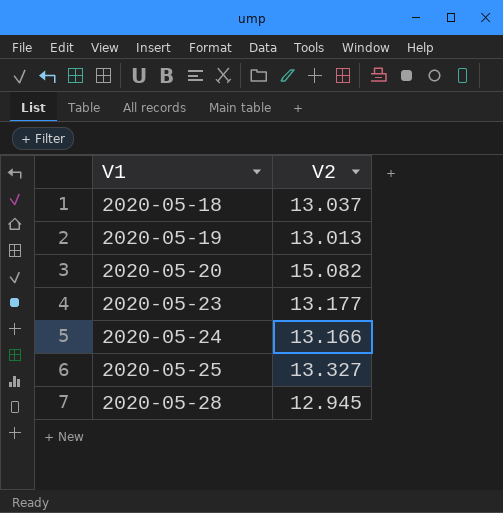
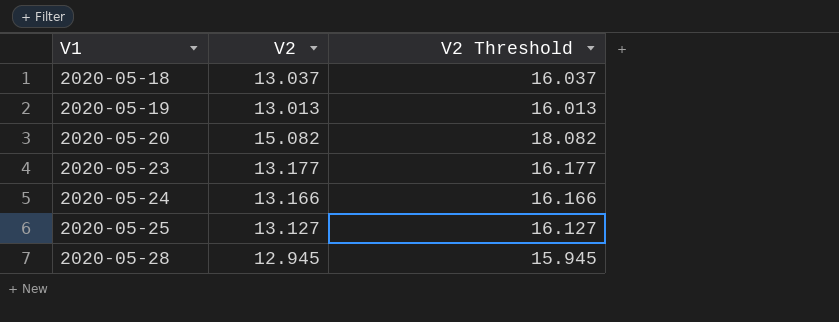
column V2 Threshold | formula: none -> [V2] + 3
2020-05-25 | V2: 13.327 -> 13.127

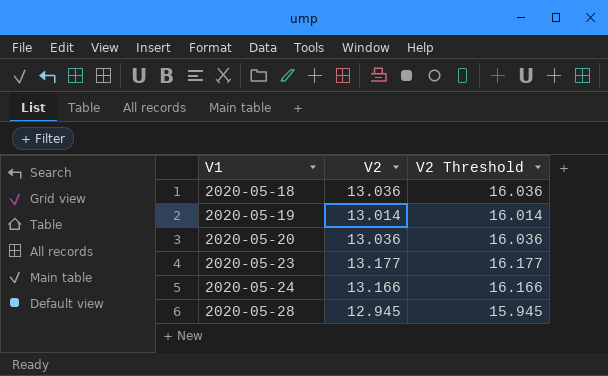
row 2020-05-25: 13.127 | 16.127 -> none
2020-05-18 | V2: 13.037 -> 13.036
2020-05-18 | V2 Threshold: 16.037 -> 16.036
2020-05-19 | V2: 13.013 -> 13.014
2020-05-19 | V2 Threshold: 16.013 -> 16.014
2020-05-20 | V2: 15.082 -> 13.036
2020-05-20 | V2 Threshold: 18.082 -> 16.036

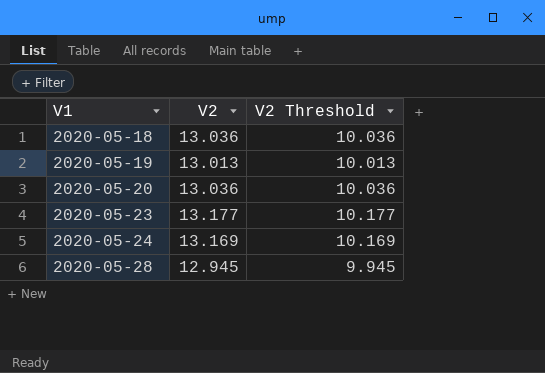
column V2 Threshold | formula: [V2] + 3 -> [V2] - 3
2020-05-19 | V2: 13.014 -> 13.013
2020-05-24 | V2: 13.166 -> 13.169

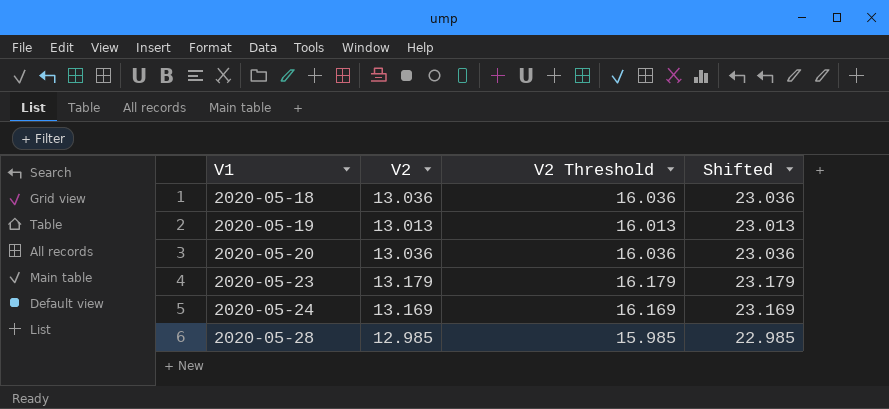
column V2 Threshold | formula: [V2] - 3 -> [V2] + 3
column Shifted | formula: none -> [V2] + 10
2020-05-23 | V2: 13.177 -> 13.179
2020-05-28 | V2: 12.945 -> 12.985

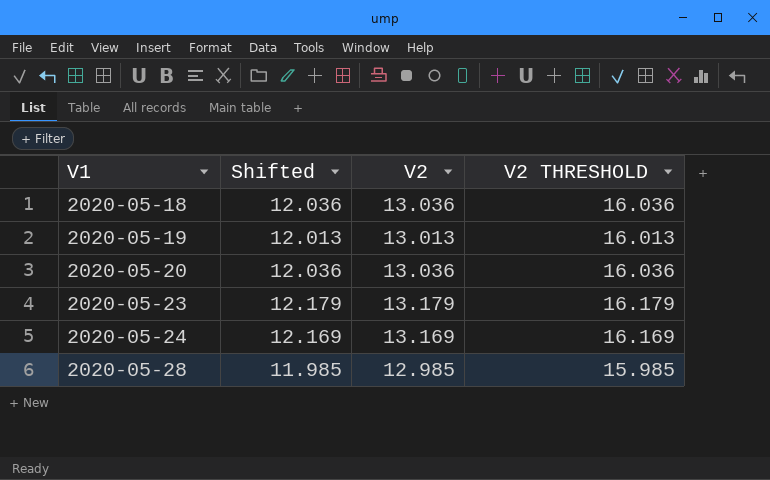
column Shifted | formula: [V2] + 10 -> [V2] - 1
column Shifted | position: 4 -> 2
column name: V2 Threshold -> V2 THRESHOLD

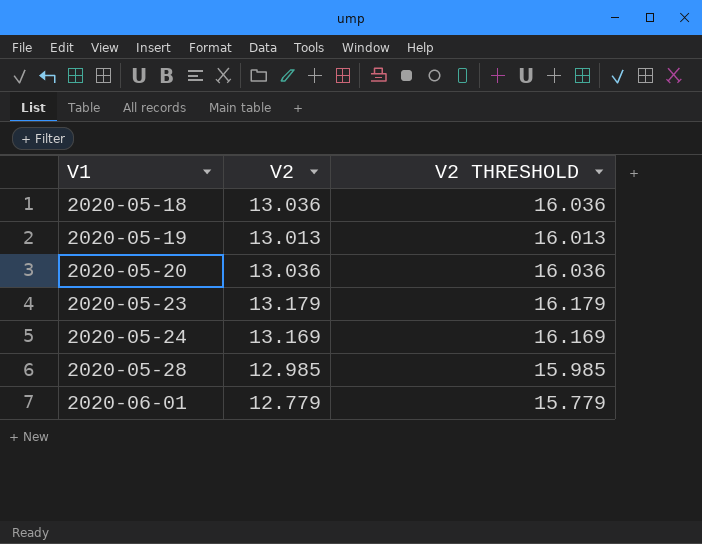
column Shifted | formula: [V2] - 1 -> none
row 2020-06-01: none -> 12.779 | 15.779

